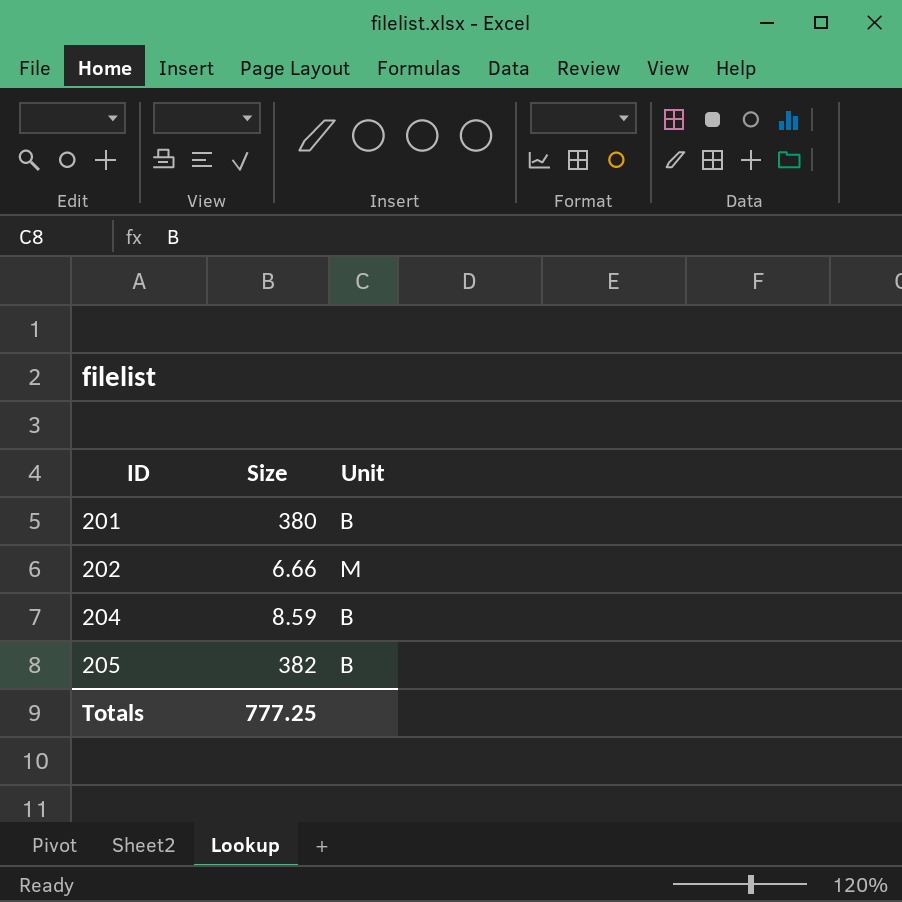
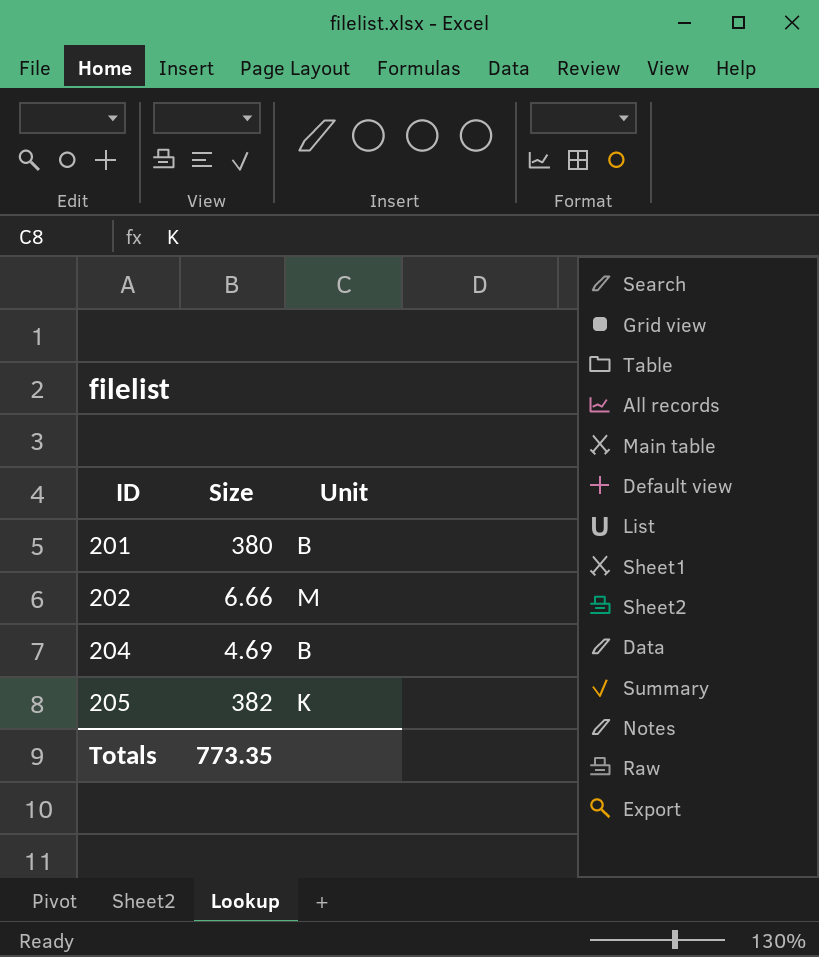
204 | Size: 8.59 -> 4.69
205 | Unit: B -> K
Totals | Size: 777.25 -> 773.35

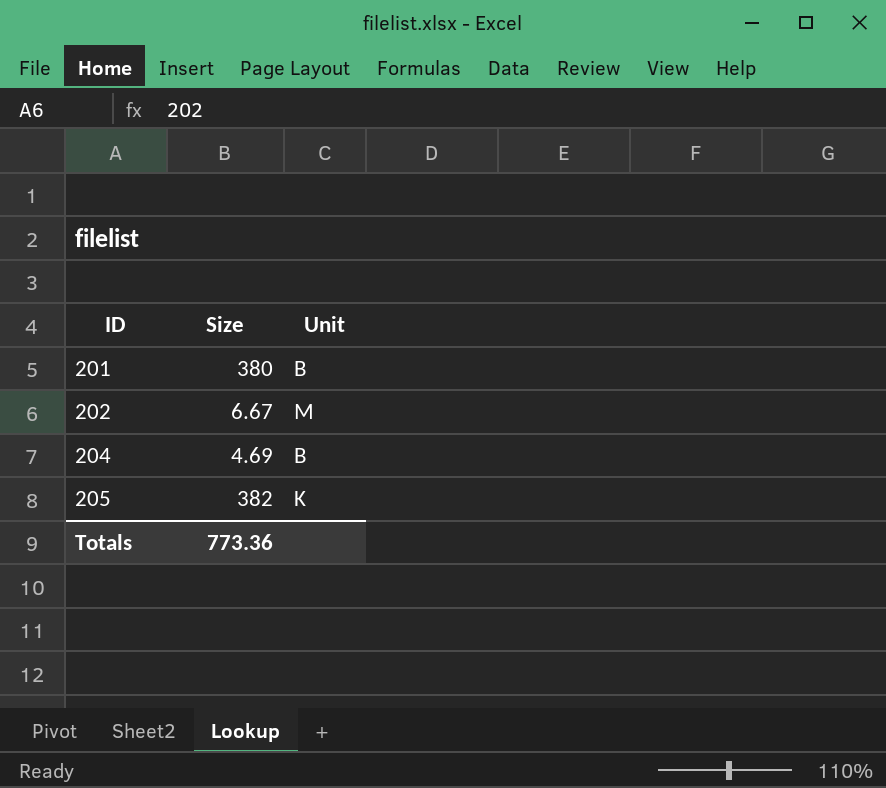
202 | Size: 6.66 -> 6.67
Totals | Size: 773.35 -> 773.36

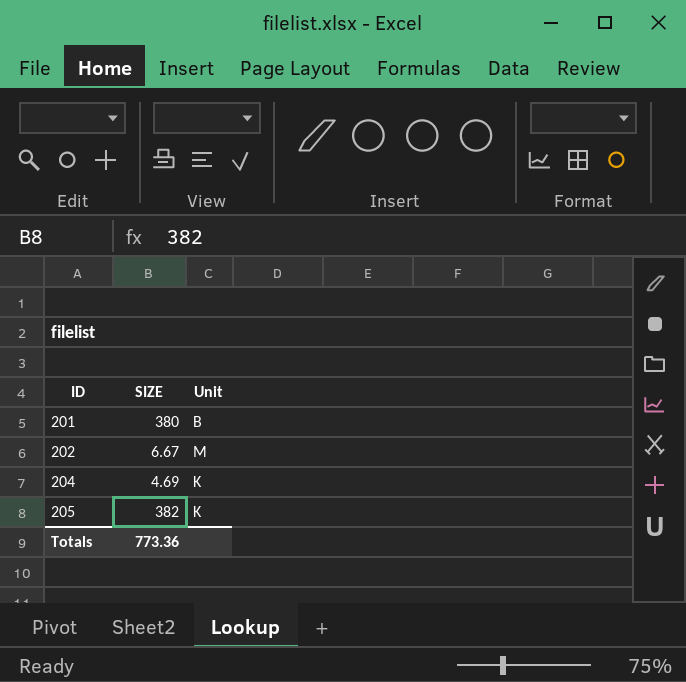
column name: Size -> SIZE
204 | Unit: B -> K

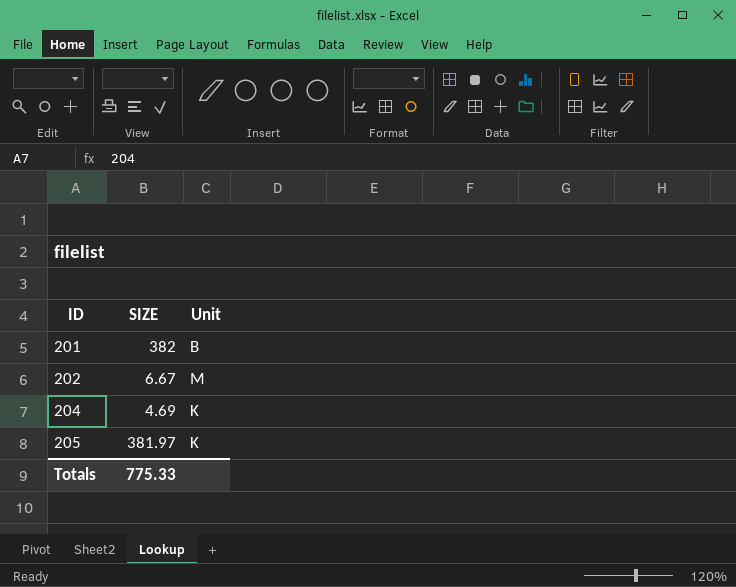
201 | SIZE: 380 -> 382
205 | SIZE: 382 -> 381.97
Totals | SIZE: 773.36 -> 775.33

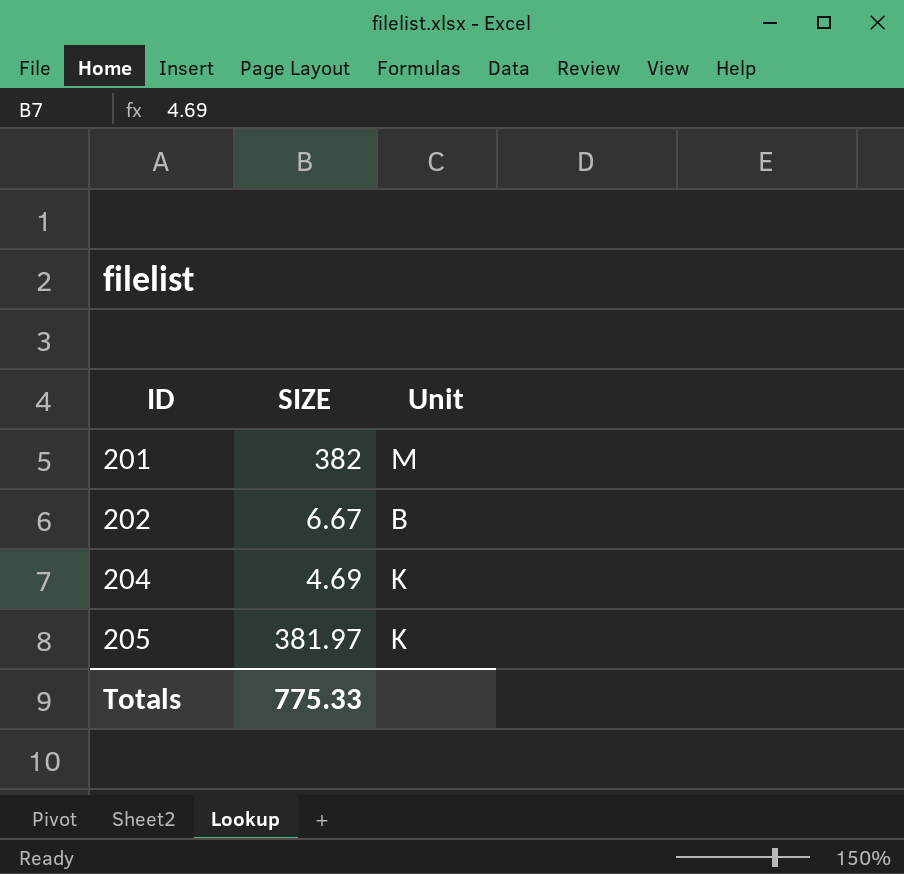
201 | Unit: B -> M
202 | Unit: M -> B

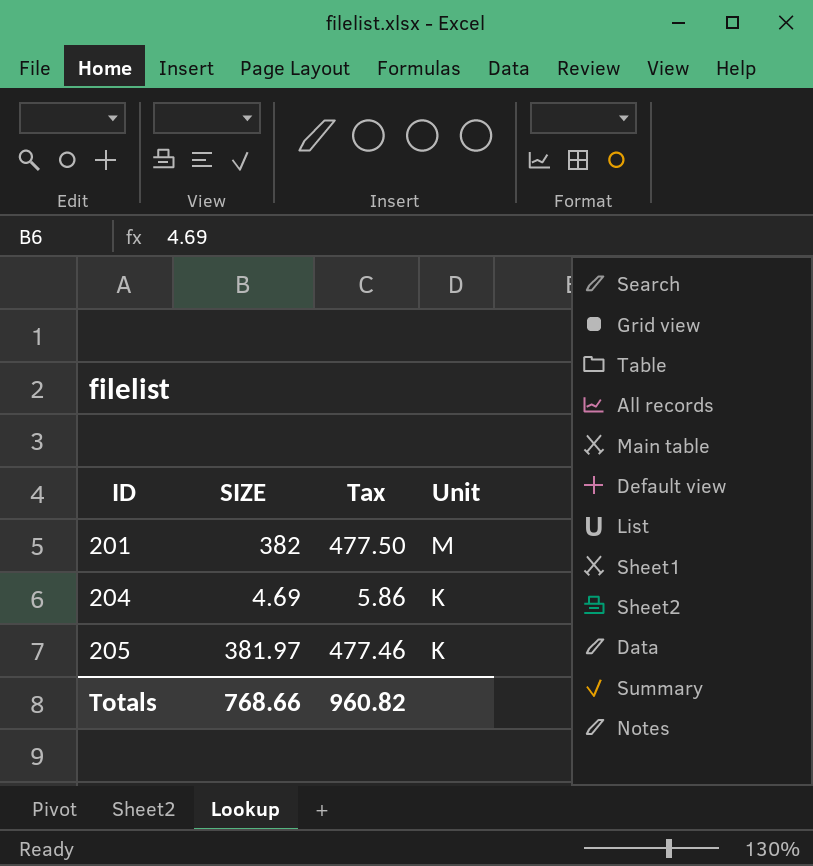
column Tax | formula: none -> [SIZE] * 1.25
row 202: 6.67 | B -> none
Totals | SIZE: 775.33 -> 768.66

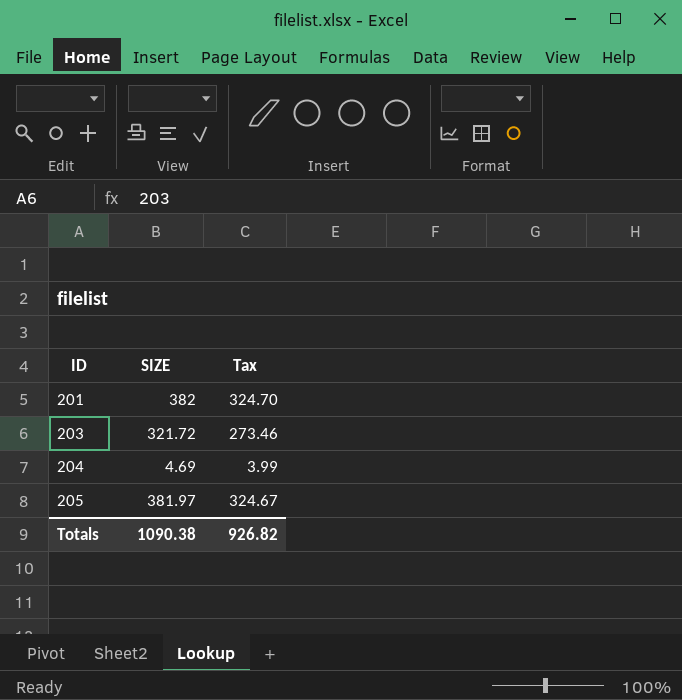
column Unit | position: 4 -> none
column Tax | formula: [SIZE] * 1.25 -> [SIZE] * 0.85
row 203: none -> 321.72 | 273.46
Totals | SIZE: 768.66 -> 1090.38
Totals | Tax: 960.82 -> 926.82

